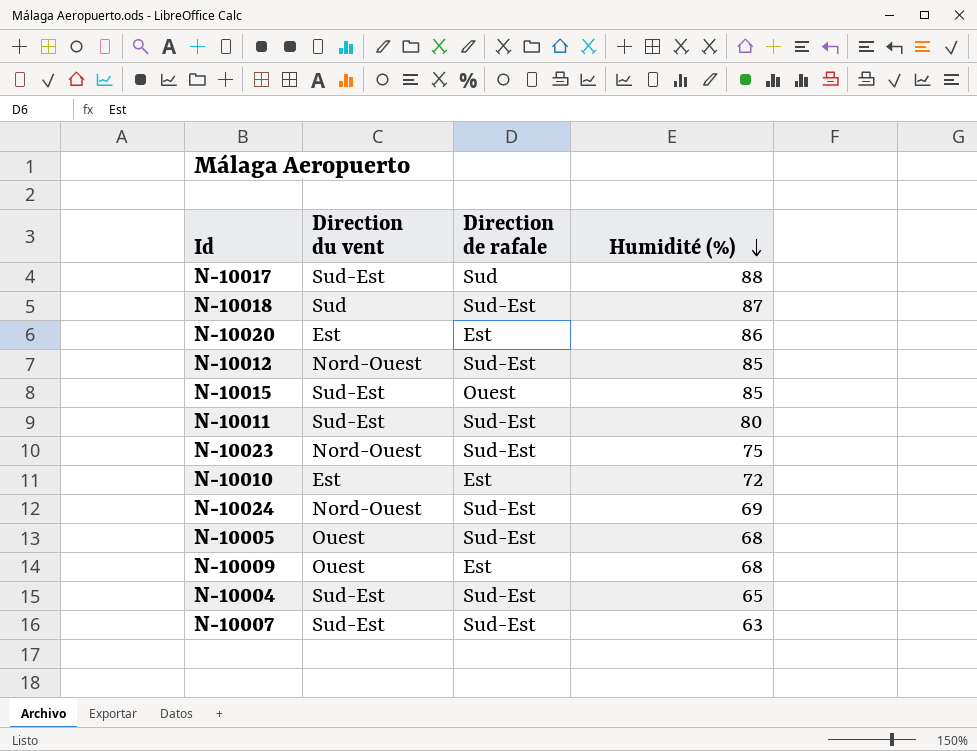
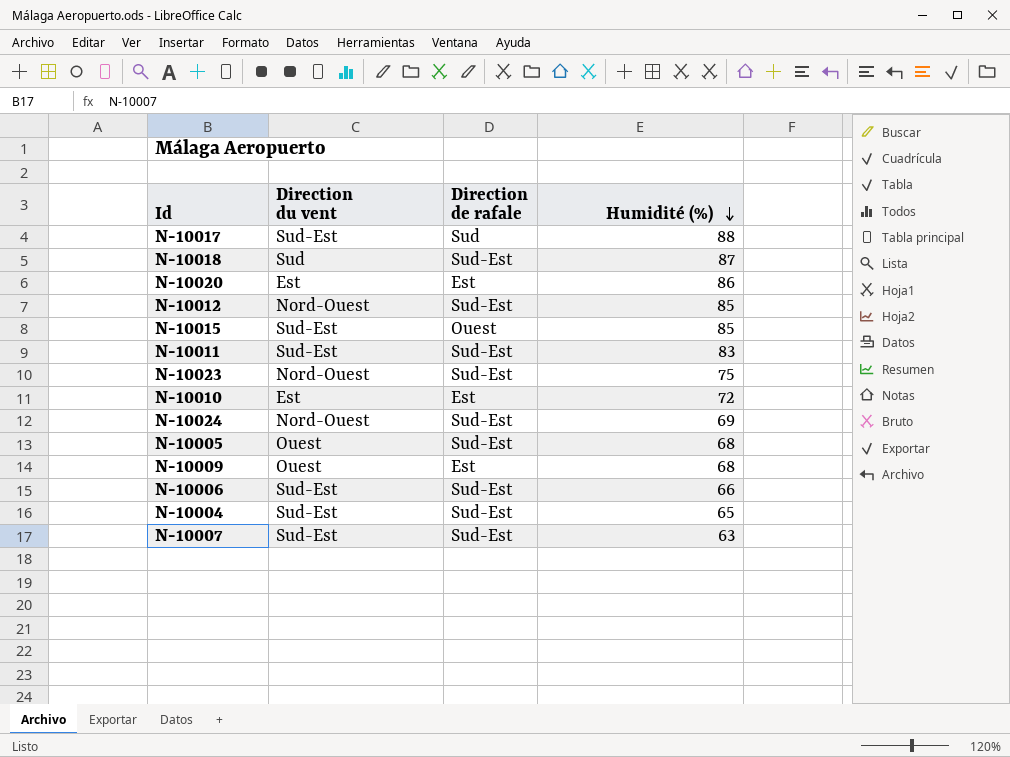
N-10011 | Humidité (%): 80 -> 83
row N-10006: none -> Sud-Est | Sud-Est | 66

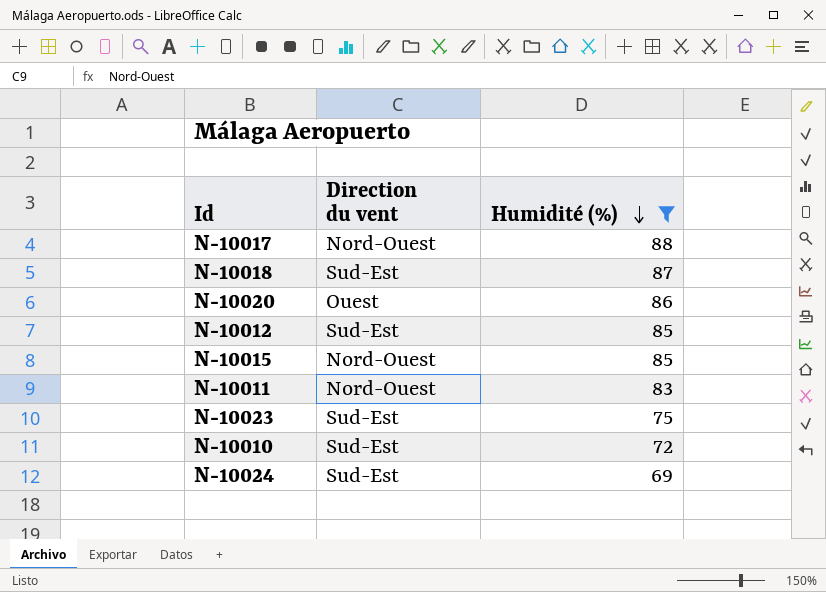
filter: none -> Humidité (%) >= 69
column Direction de rafale | position: 3 -> none
N-10017 | Direction du vent: Sud-Est -> Nord-Ouest
N-10018 | Direction du vent: Sud -> Sud-Est
N-10020 | Direction du vent: Est -> Ouest
N-10012 | Direction du vent: Nord-Ouest -> Sud-Est
N-10015 | Direction du vent: Sud-Est -> Nord-Ouest
N-10011 | Direction du vent: Sud-Est -> Nord-Ouest
N-10023 | Direction du vent: Nord-Ouest -> Sud-Est
N-10010 | Direction du vent: Est -> Sud-Est
N-10024 | Direction du vent: Nord-Ouest -> Sud-Est

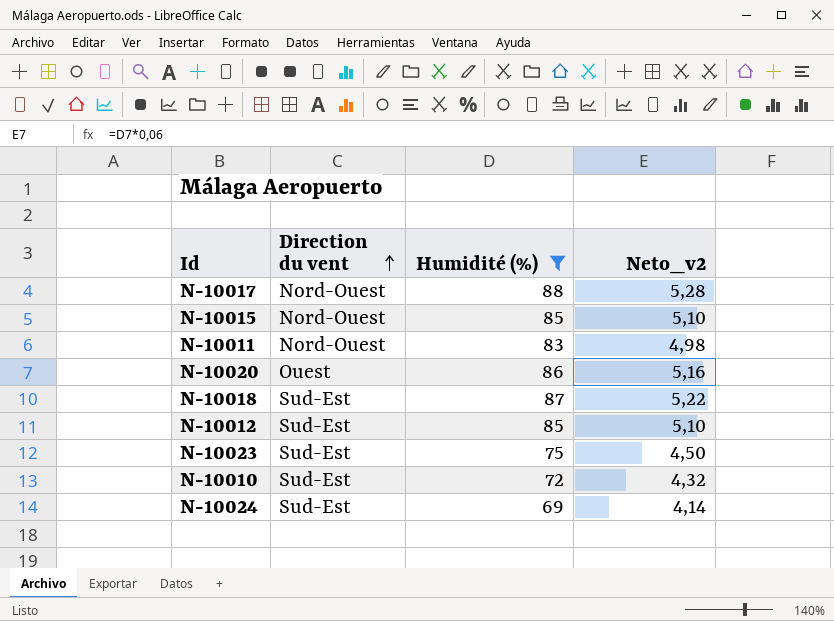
row order: Humidité (%) descending -> Direction du vent ascending
column Neto_v2 | formula: none -> [Humidité (%)] * 0,06

